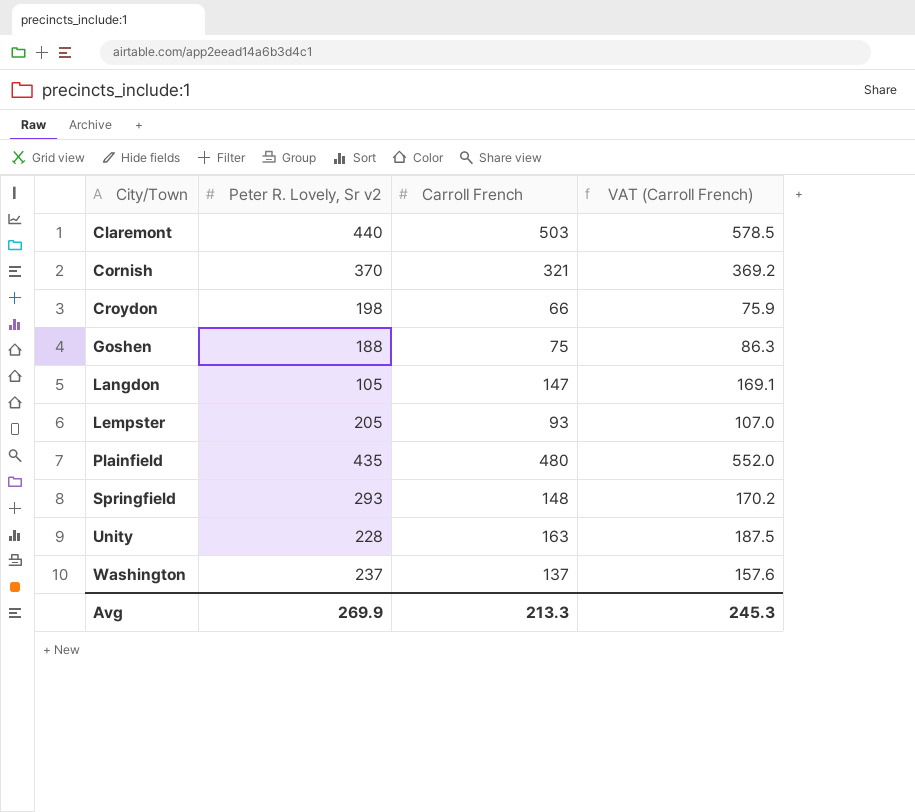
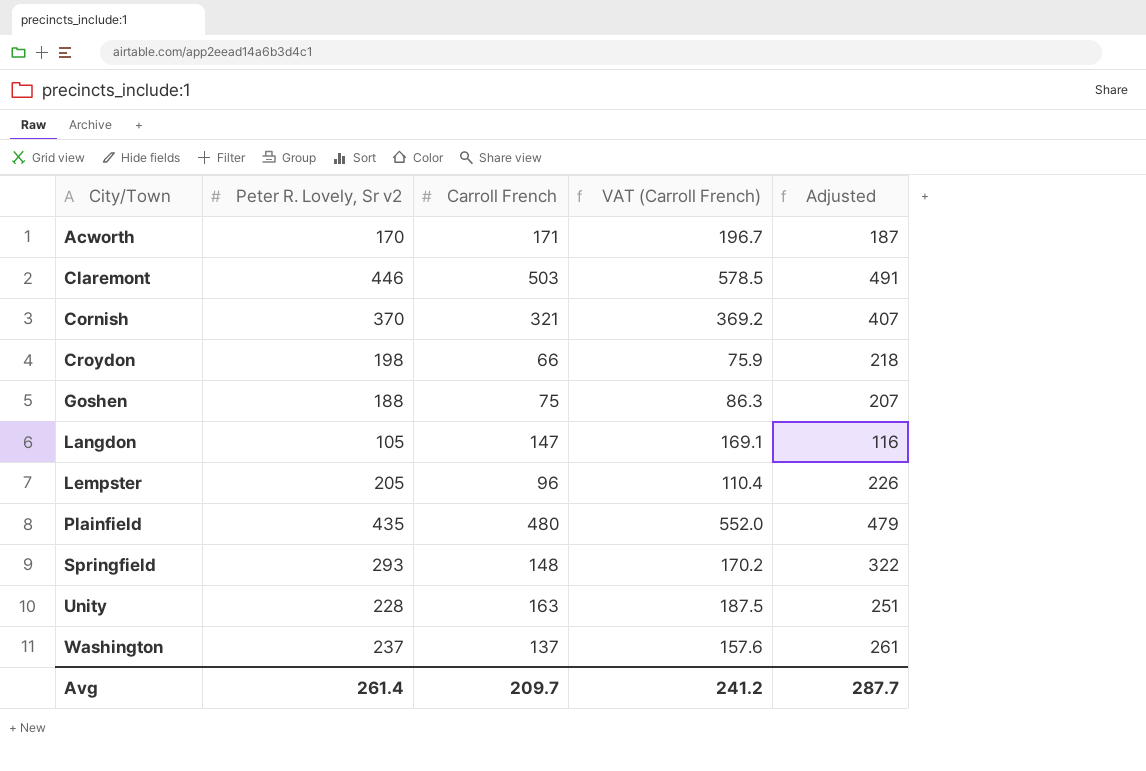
column Adjusted | formula: none -> [Peter R. Lovely, Sr v2] * 1.1
row Acworth: none -> 170 | 171 | 196.7 | 187
Claremont | Peter R. Lovely, Sr v2: 440 -> 446
Lempster | Carroll French: 93 -> 96
Lempster | VAT (Carroll French): 107.0 -> 110.4
Avg | Peter R. Lovely, Sr v2: 269.9 -> 261.4
Avg | Carroll French: 213.3 -> 209.7
Avg | VAT (Carroll French): 245.3 -> 241.2

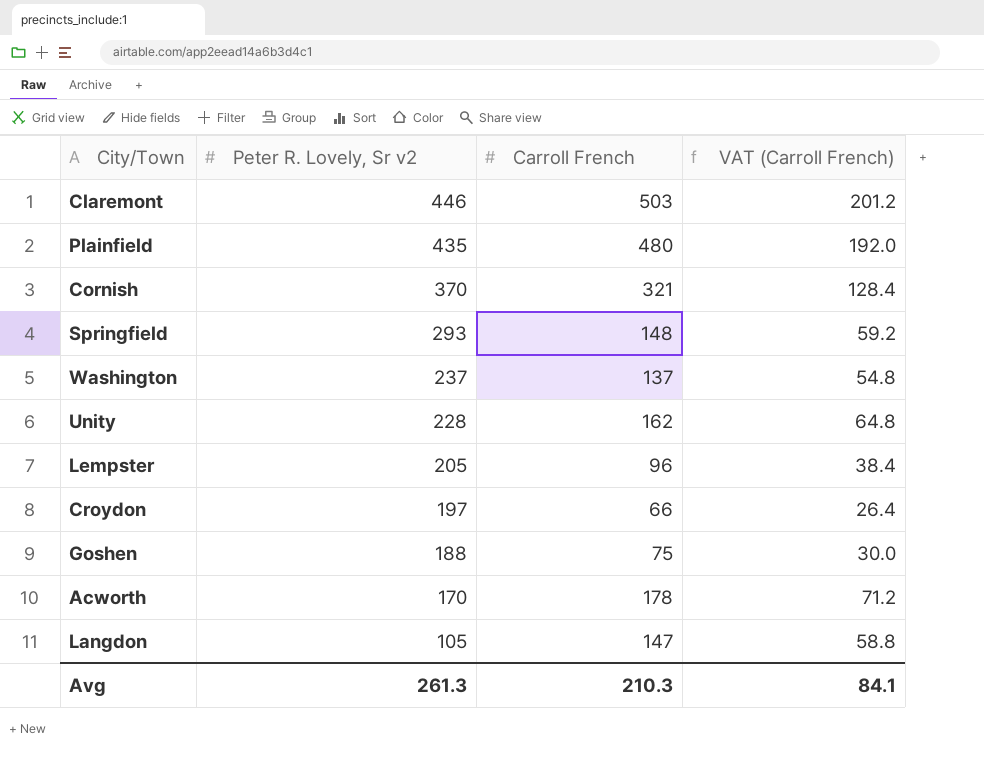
row order: City/Town ascending -> Peter R. Lovely, Sr v2 descending
column Adjusted | formula: [Peter R. Lovely, Sr v2] * 1.1 -> none
column VAT (Carroll French) | formula: [Carroll French] * 1.15 -> [Carroll French] * 0.4
Unity | Carroll French: 163 -> 162
Croydon | Peter R. Lovely, Sr v2: 198 -> 197
Acworth | Carroll French: 171 -> 178
Avg | Peter R. Lovely, Sr v2: 261.4 -> 261.3
Avg | Carroll French: 209.7 -> 210.3
Avg | VAT (Carroll French): 241.2 -> 84.1

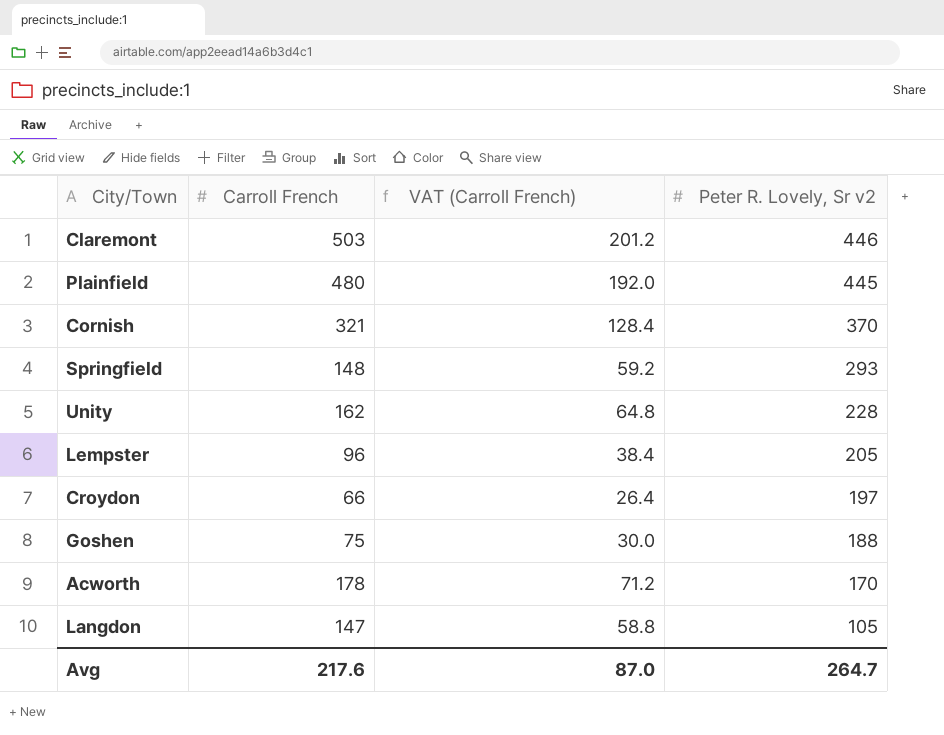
column Peter R. Lovely, Sr v2 | position: 2 -> 4
row Washington: 237 | 137 | 54.8 -> none
Plainfield | Peter R. Lovely, Sr v2: 435 -> 445
Avg | Carroll French: 210.3 -> 217.6
Avg | VAT (Carroll French): 84.1 -> 87.0
Avg | Peter R. Lovely, Sr v2: 261.3 -> 264.7

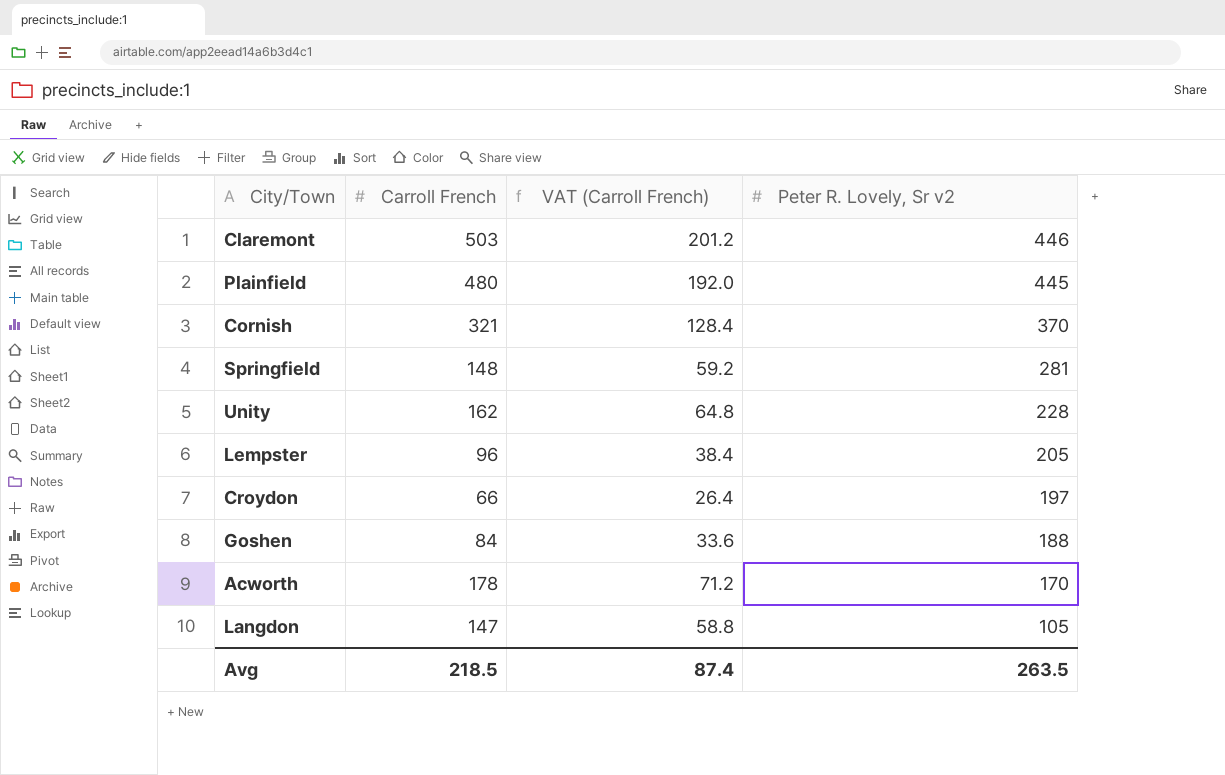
Springfield | Peter R. Lovely, Sr v2: 293 -> 281
Goshen | Carroll French: 75 -> 84
Goshen | VAT (Carroll French): 30.0 -> 33.6
Avg | Carroll French: 217.6 -> 218.5
Avg | VAT (Carroll French): 87.0 -> 87.4
Avg | Peter R. Lovely, Sr v2: 264.7 -> 263.5

